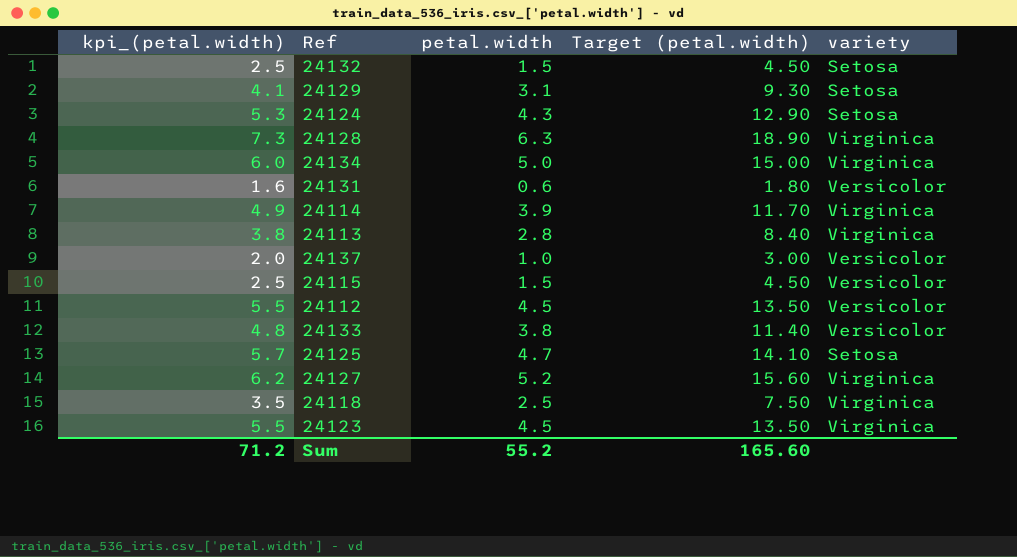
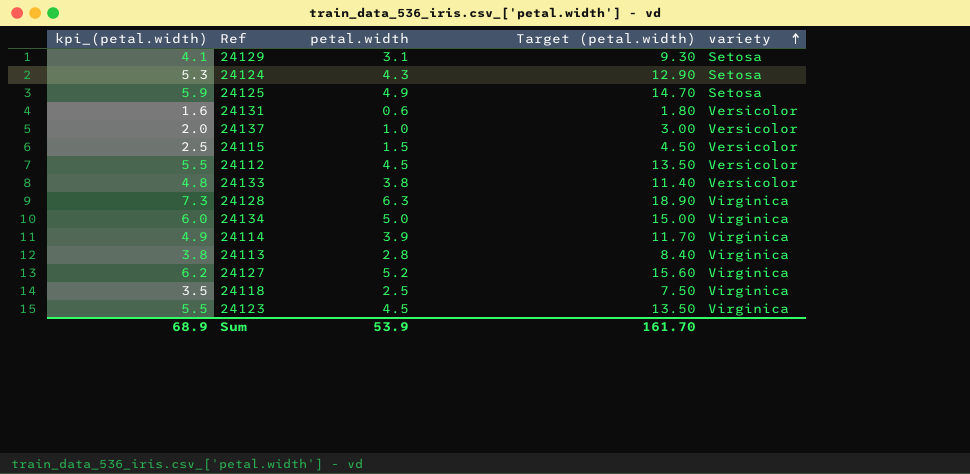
row order: none -> variety ascending
row 24132: 2.5 | 1.5 | 4.50 | Setosa -> none
24125 | kpi_(petal.width): 5.7 -> 5.9
24125 | petal.width: 4.7 -> 4.9
24125 | Target (petal.width): 14.10 -> 14.70
Sum | kpi_(petal.width): 71.2 -> 68.9
Sum | petal.width: 55.2 -> 53.9
Sum | Target (petal.width): 165.60 -> 161.70

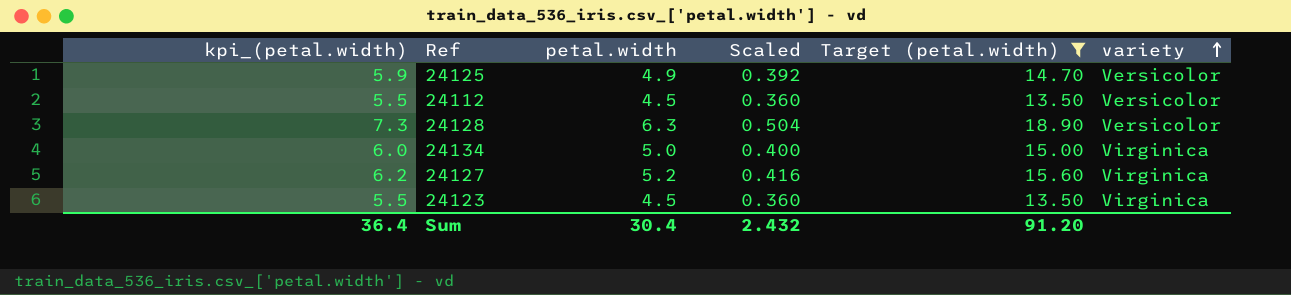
filter: none -> Target (petal.width) >= 13.50
column Scaled | formula: none -> [petal.width] * 0.08
24125 | variety: Setosa -> Versicolor
24128 | variety: Virginica -> Versicolor
Sum | kpi_(petal.width): 68.9 -> 36.4
Sum | petal.width: 53.9 -> 30.4
Sum | Target (petal.width): 161.70 -> 91.20

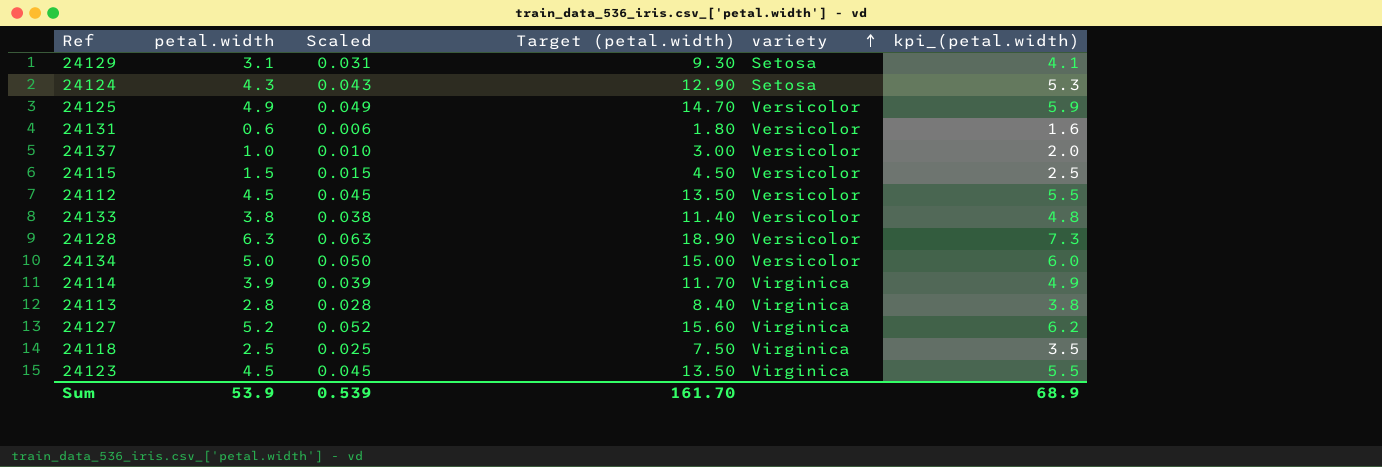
filter: Target (petal.width) >= 13.50 -> none
column Scaled | formula: [petal.width] * 0.08 -> [petal.width] * 0.01
column kpi_(petal.width) | position: 1 -> 6
24134 | variety: Virginica -> Versicolor
Sum | petal.width: 30.4 -> 53.9
Sum | Scaled: 2.432 -> 0.539
Sum | Target (petal.width): 91.20 -> 161.70
Sum | kpi_(petal.width): 36.4 -> 68.9

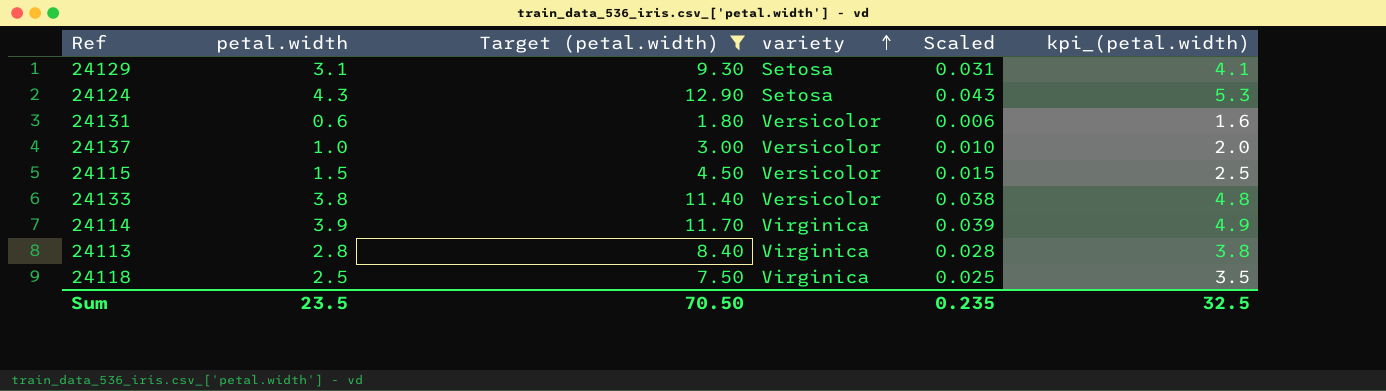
filter: none -> Target (petal.width) <= 12.90
column Scaled | position: 3 -> 5
Sum | petal.width: 53.9 -> 23.5
Sum | Target (petal.width): 161.70 -> 70.50
Sum | Scaled: 0.539 -> 0.235
Sum | kpi_(petal.width): 68.9 -> 32.5

